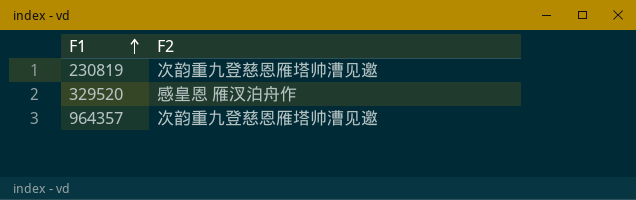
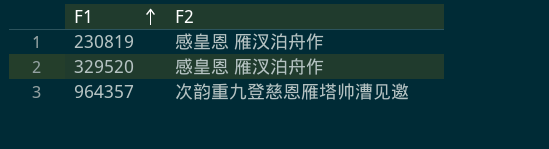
230819 | F2: 次韵重九登慈恩雁塔帅漕见邀 -> 感皇恩 雁汊泊舟作

